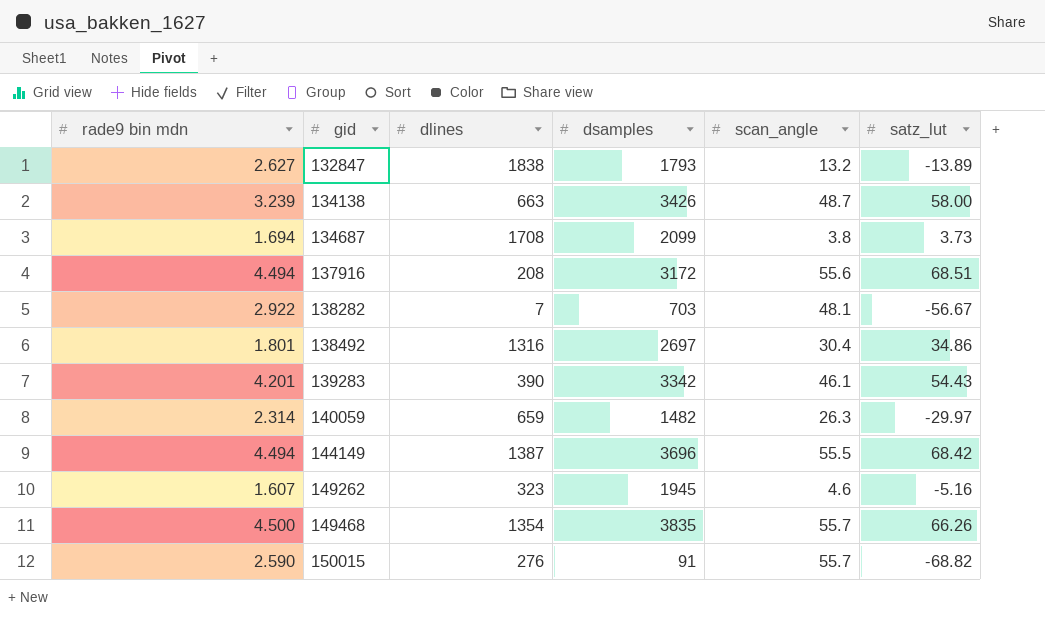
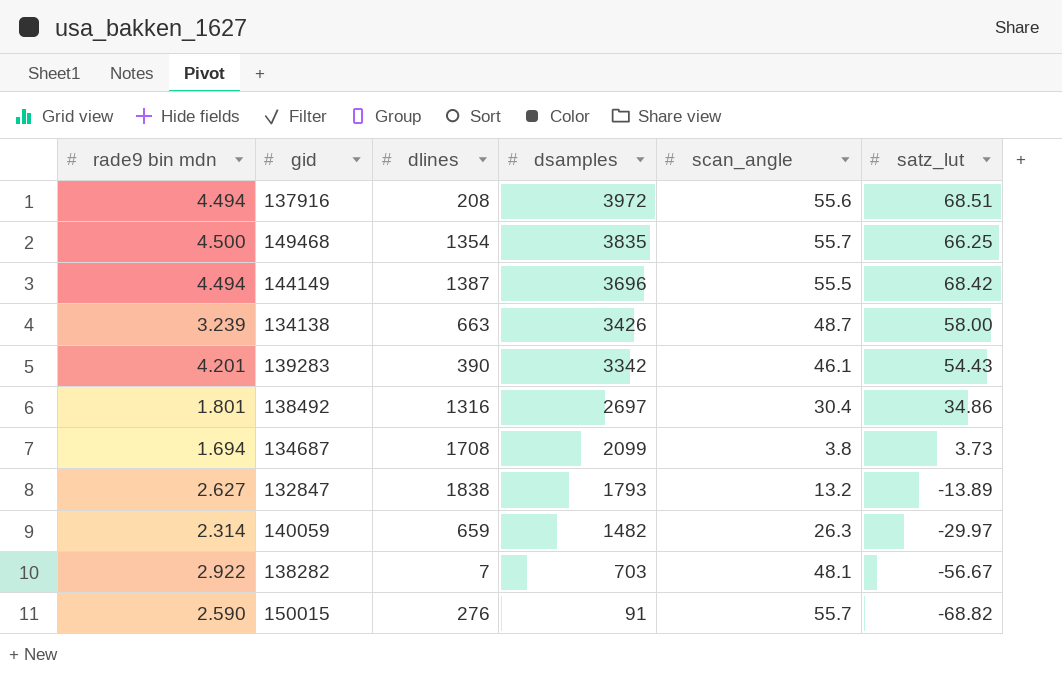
row order: gid ascending -> dsamples descending
row 149262: 1.607 | 323 | 1945 | 4.6 | -5.16 -> none
137916 | dsamples: 3172 -> 3972
149468 | satz_lut: 66.26 -> 66.25

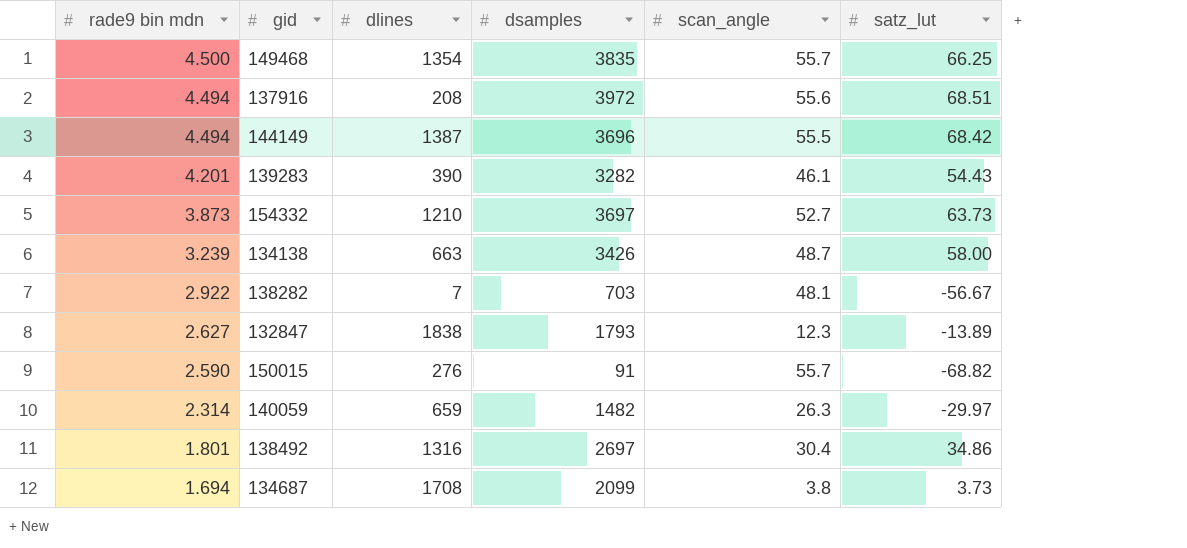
row order: dsamples descending -> rade9 bin mdn descending
139283 | dsamples: 3342 -> 3282
row 154332: none -> 3.873 | 1210 | 3697 | 52.7 | 63.73
132847 | scan_angle: 13.2 -> 12.3

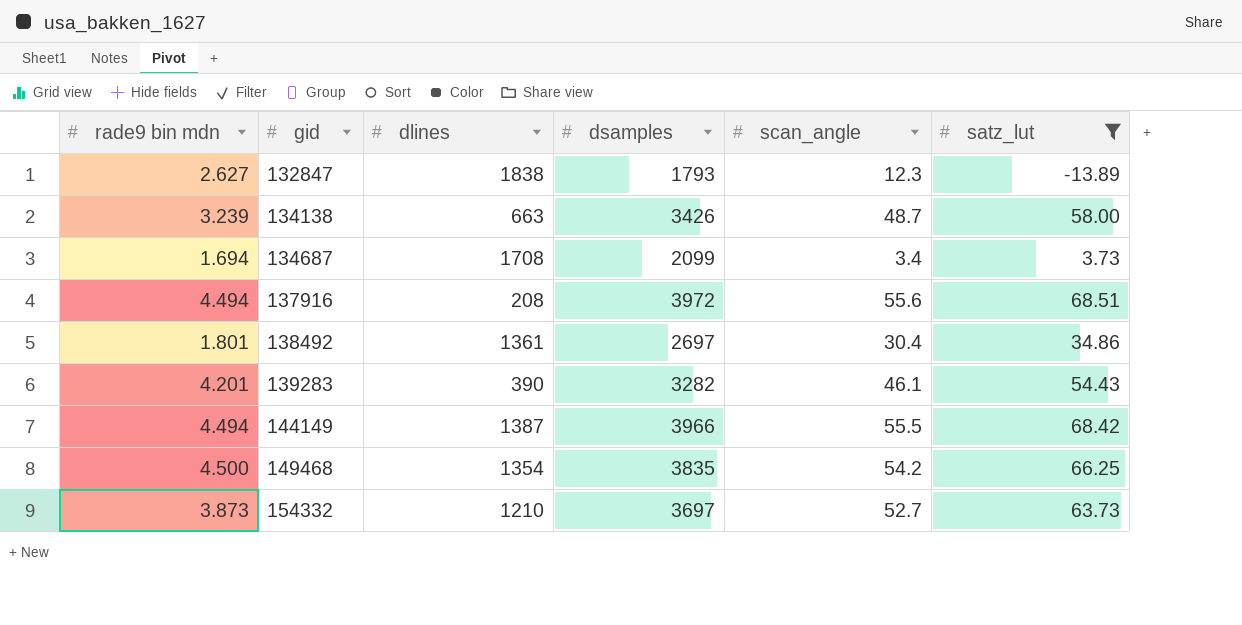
filter: none -> satz_lut >= -13.89
row order: rade9 bin mdn descending -> gid ascending
134687 | scan_angle: 3.8 -> 3.4
138492 | dlines: 1316 -> 1361
144149 | dsamples: 3696 -> 3966
149468 | scan_angle: 55.7 -> 54.2

